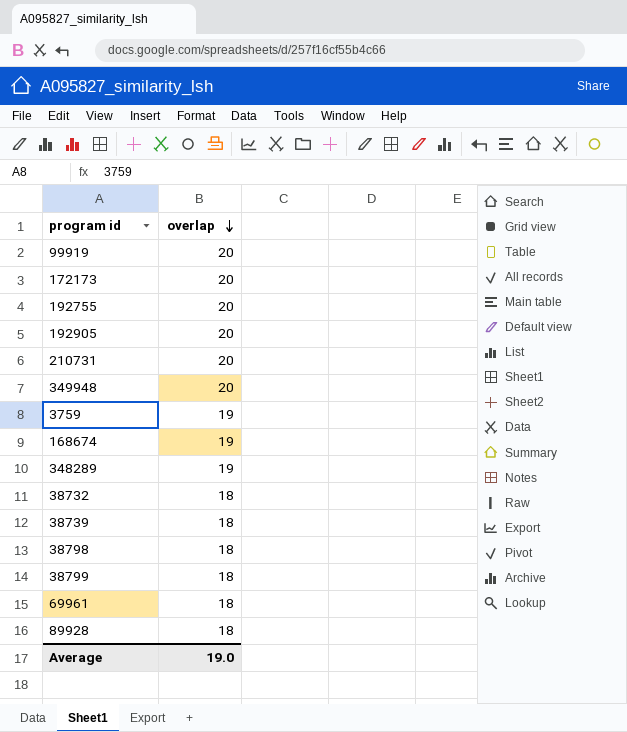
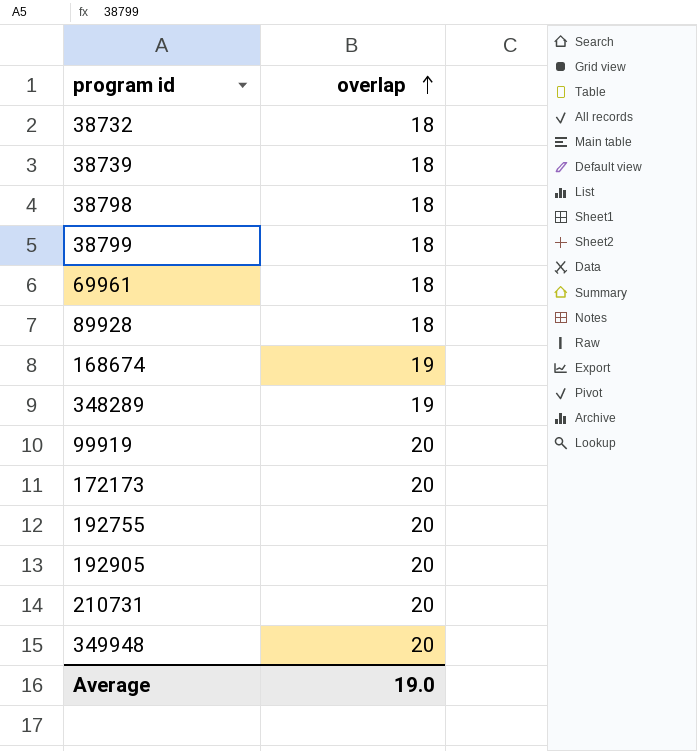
row order: overlap descending -> overlap ascending
row 3759: 19 -> none

